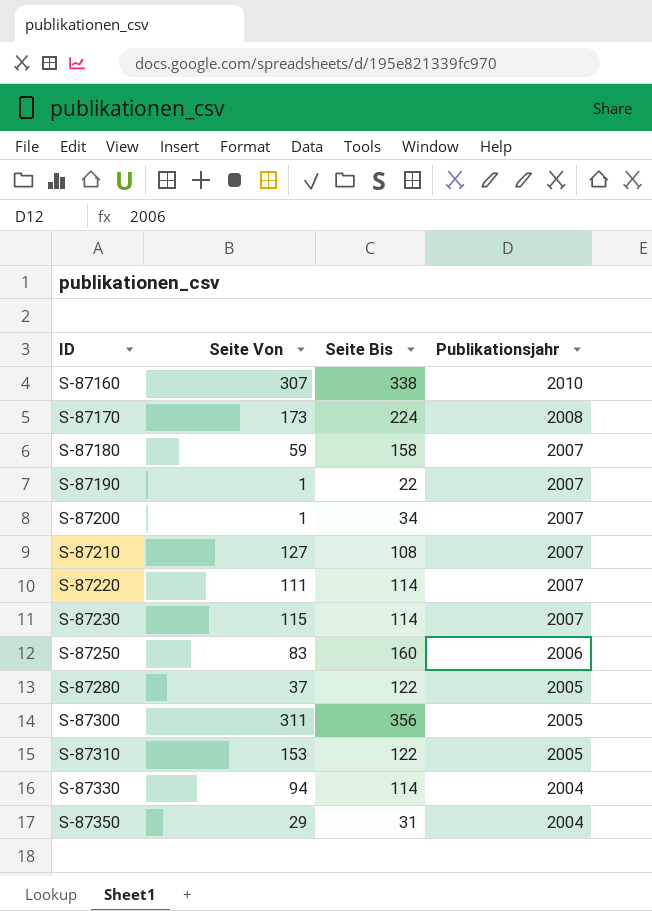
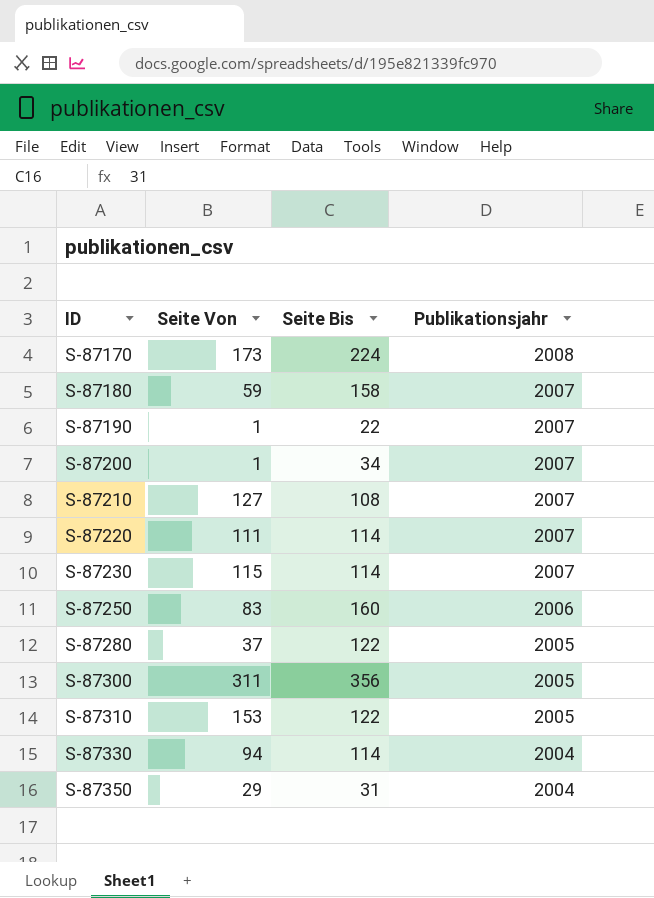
row S-87160: 307 | 338 | 2010 -> none

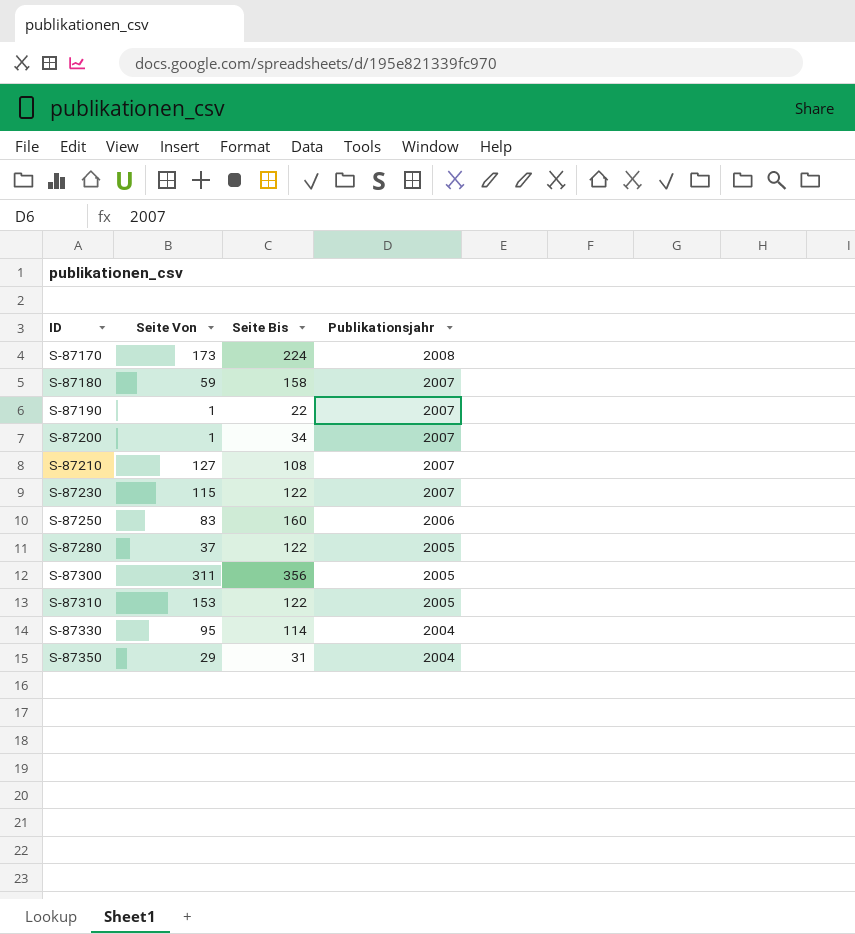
row S-87220: 111 | 114 | 2007 -> none
S-87230 | Seite Bis: 114 -> 122
S-87330 | Seite Von: 94 -> 95

